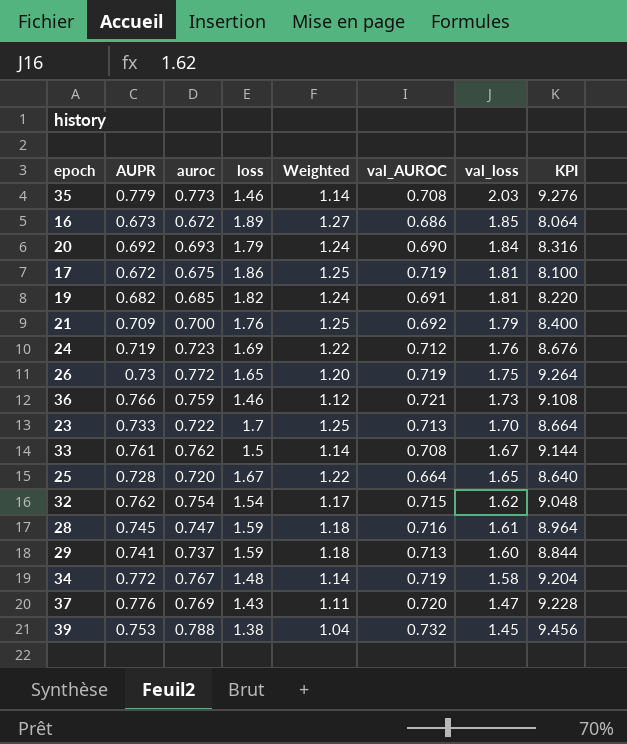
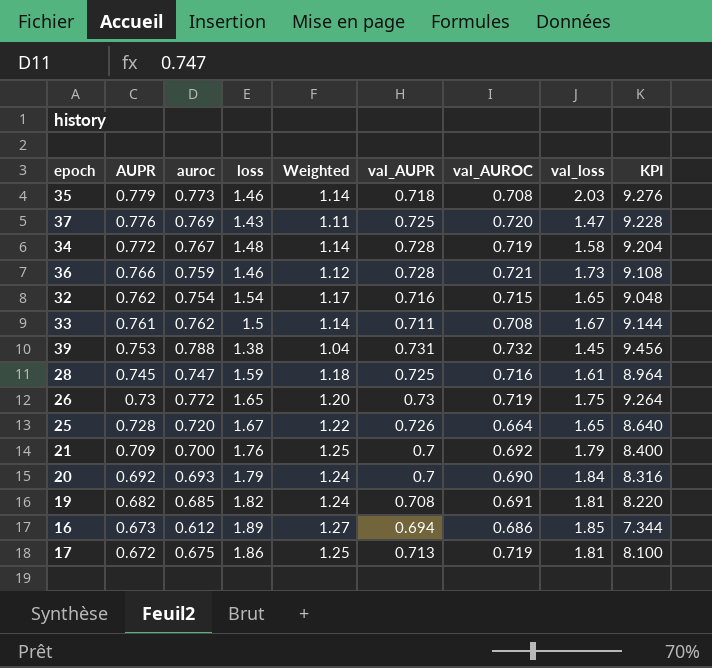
row order: val_loss descending -> AUPR descending
column val_AUPR | position: none -> 6
row 24: 0.719 | 0.723 | 1.69 | 1.22 | 0.712 | 1.76 | 8.676 -> none
row 23: 0.733 | 0.722 | 1.7 | 1.25 | 0.713 | 1.70 | 8.664 -> none
row 29: 0.741 | 0.737 | 1.59 | 1.18 | 0.713 | 1.60 | 8.844 -> none
32 | val_loss: 1.62 -> 1.65
16 | auroc: 0.672 -> 0.612
16 | KPI: 8.064 -> 7.344

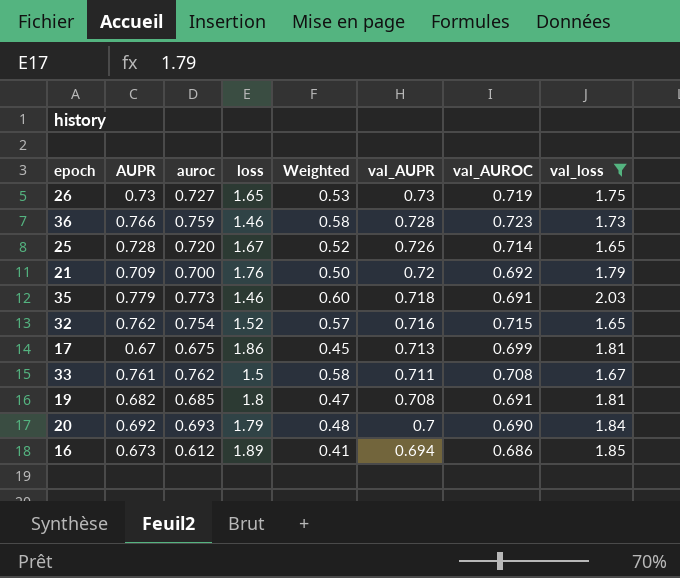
filter: none -> val_loss >= 1.65
row order: AUPR descending -> val_AUPR descending
column KPI | formula: [auroc] * 12 -> none
column Weighted | formula: [AUPR] * [loss] -> [AUPR] * [auroc]
26 | auroc: 0.772 -> 0.727
36 | val_AUROC: 0.721 -> 0.723
25 | val_AUROC: 0.664 -> 0.714
21 | val_AUPR: 0.7 -> 0.72
35 | val_AUROC: 0.708 -> 0.691
32 | loss: 1.54 -> 1.52
17 | AUPR: 0.672 -> 0.67
17 | val_AUROC: 0.719 -> 0.699
19 | loss: 1.82 -> 1.8

